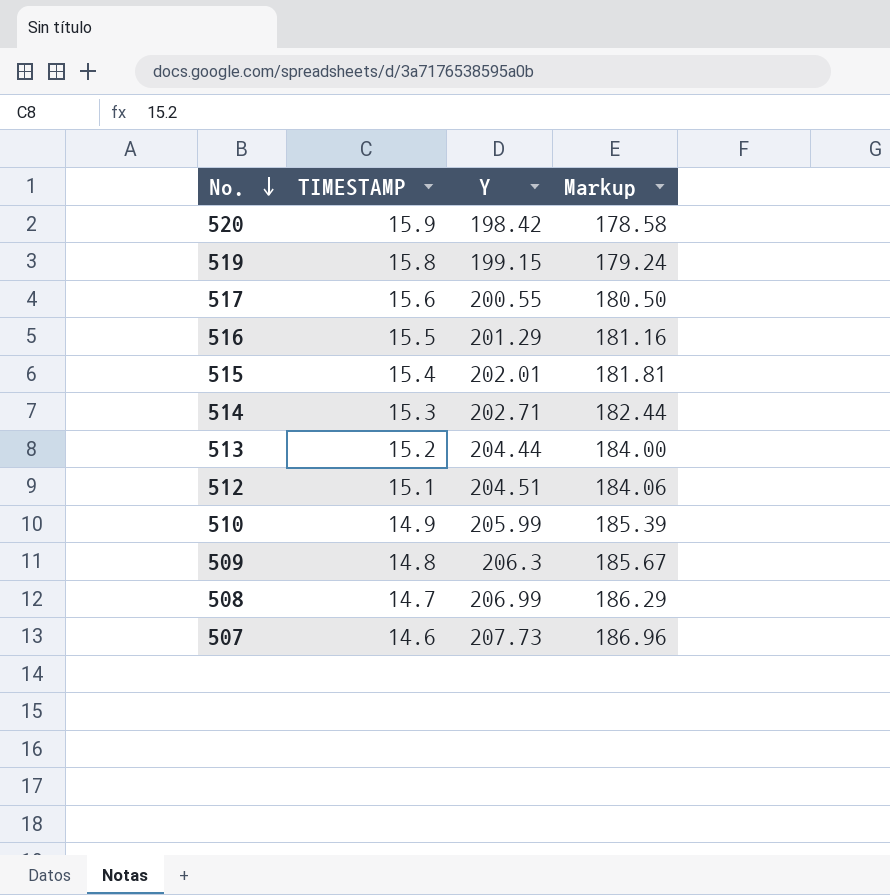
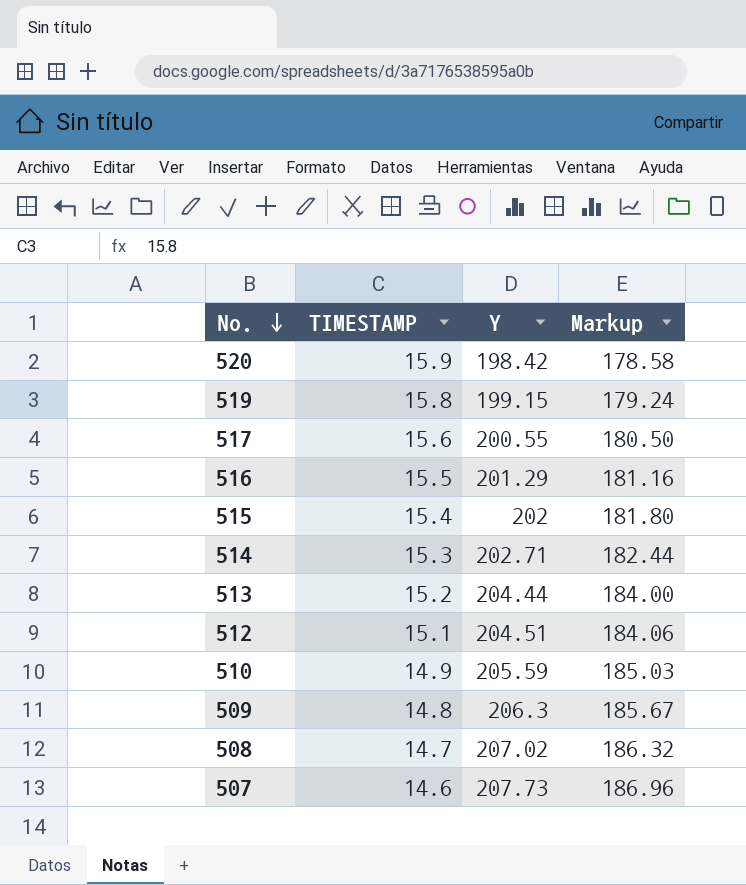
515 | Y: 202.01 -> 202
515 | Markup: 181.81 -> 181.80
510 | Y: 205.99 -> 205.59
510 | Markup: 185.39 -> 185.03
508 | Y: 206.99 -> 207.02
508 | Markup: 186.29 -> 186.32

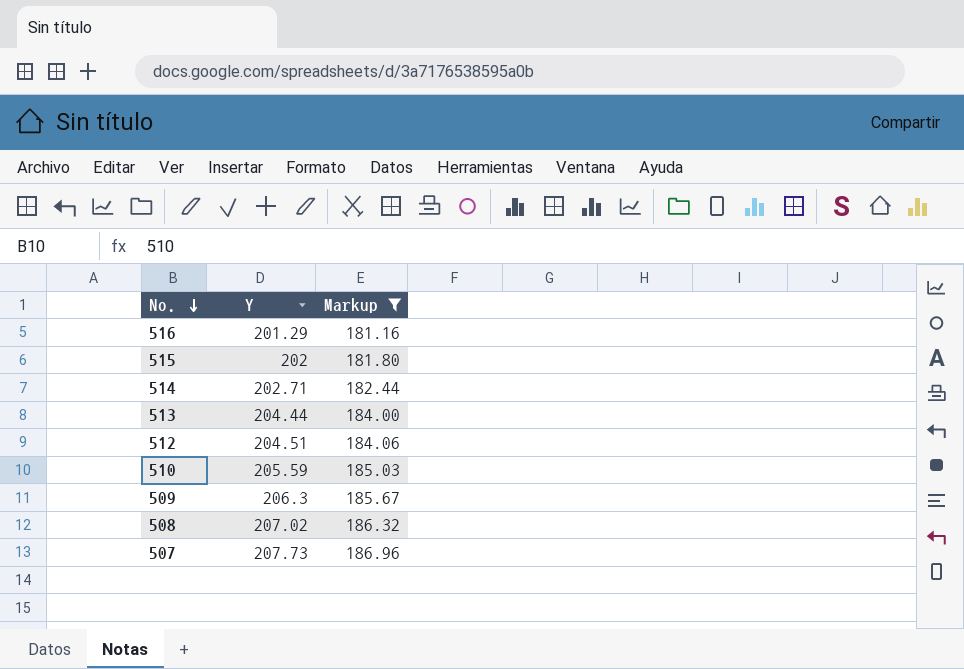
filter: none -> Markup >= 181.16
column TIMESTAMP | position: 2 -> none

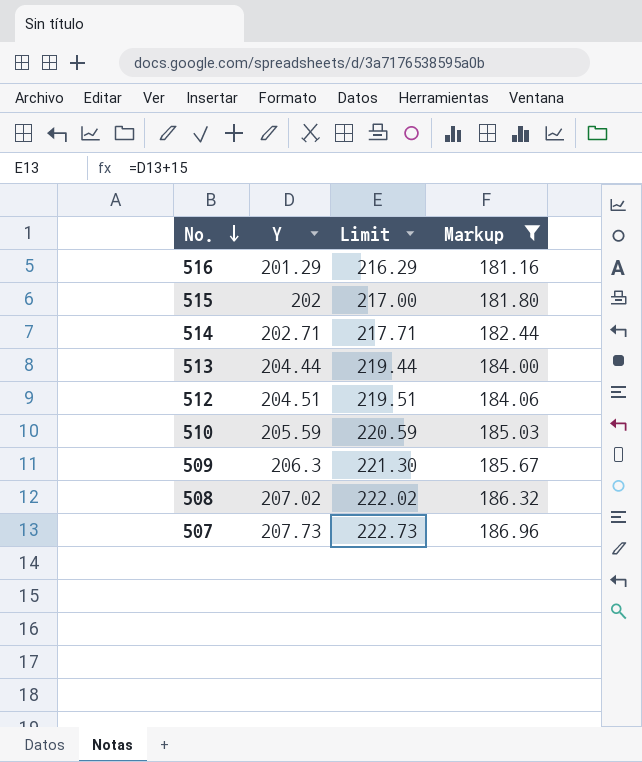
column Limit | formula: none -> [Y] + 15

